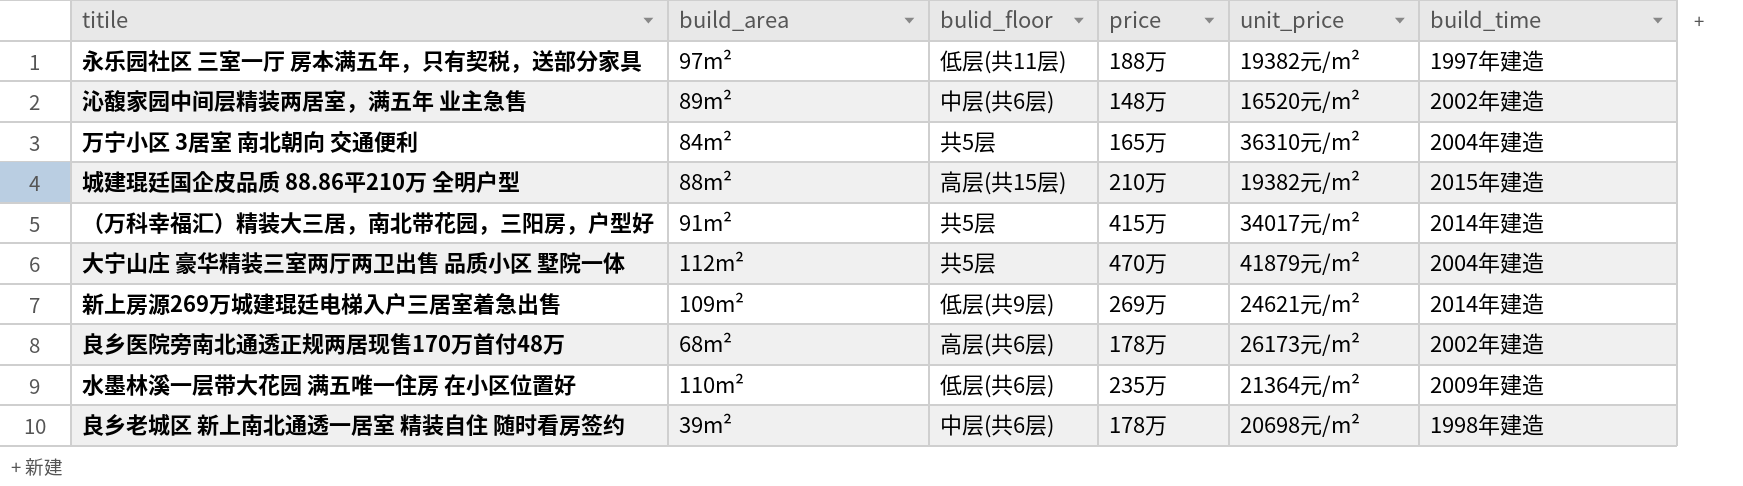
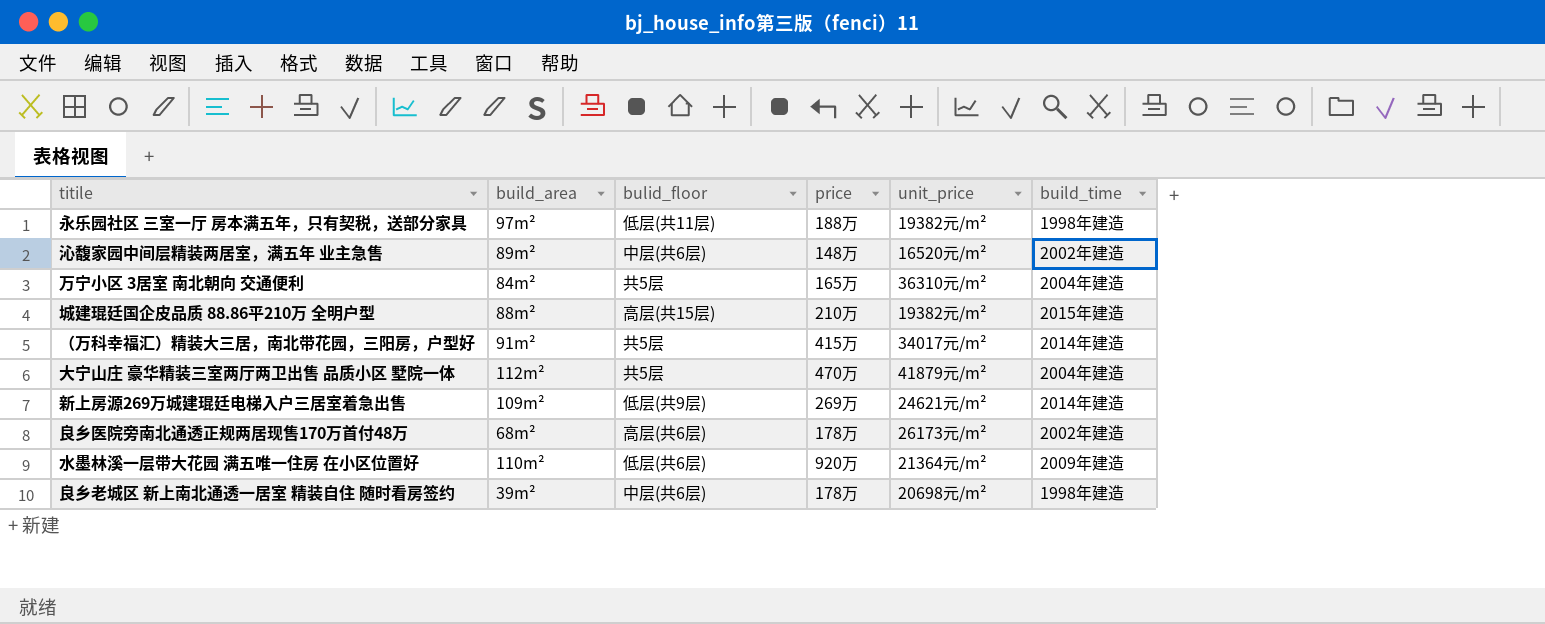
永乐园社区 三室一厅 房本满五年，只有契税，送部分家具 | build_time: 1997年建造 -> 1998年建造
水墨林溪一层带大花园 满五唯一住房 在小区位置好 | price: 235万 -> 920万

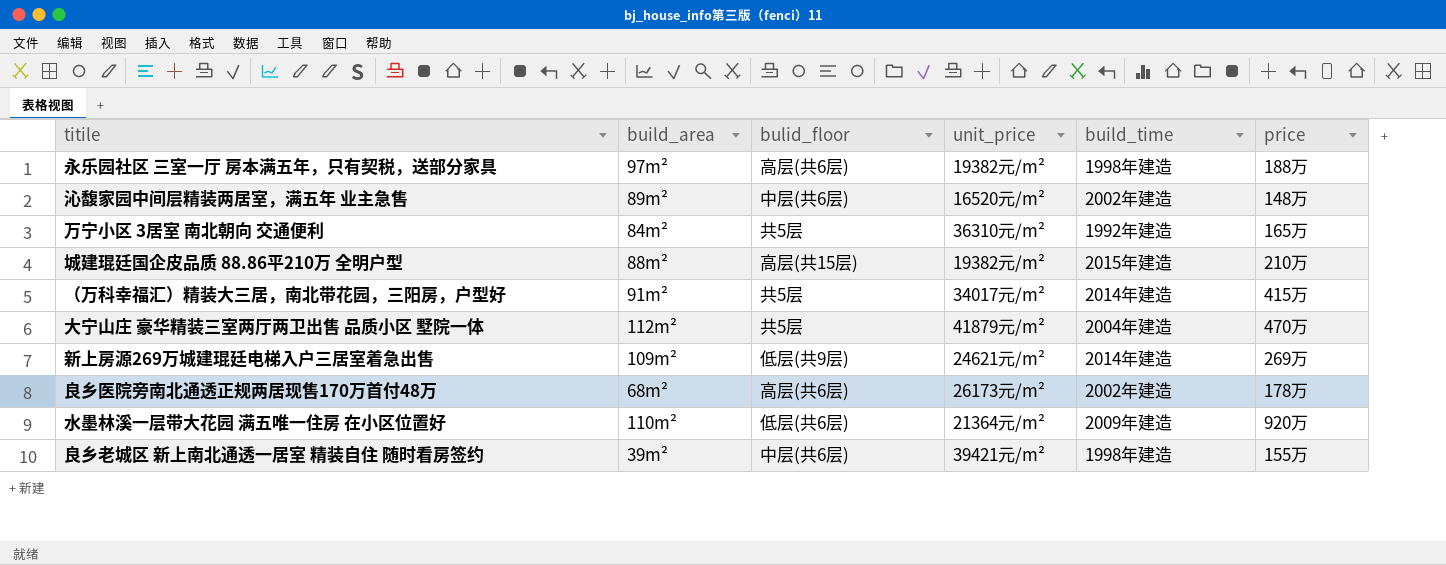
column price | position: 4 -> 6
永乐园社区 三室一厅 房本满五年，只有契税，送部分家具 | bulid_floor: 低层(共11层) -> 高层(共6层)
万宁小区 3居室 南北朝向 交通便利 | build_time: 2004年建造 -> 1992年建造
良乡老城区 新上南北通透一居室 精装自住 随时看房签约 | unit_price: 20698元/m² -> 39421元/m²
良乡老城区 新上南北通透一居室 精装自住 随时看房签约 | price: 178万 -> 155万

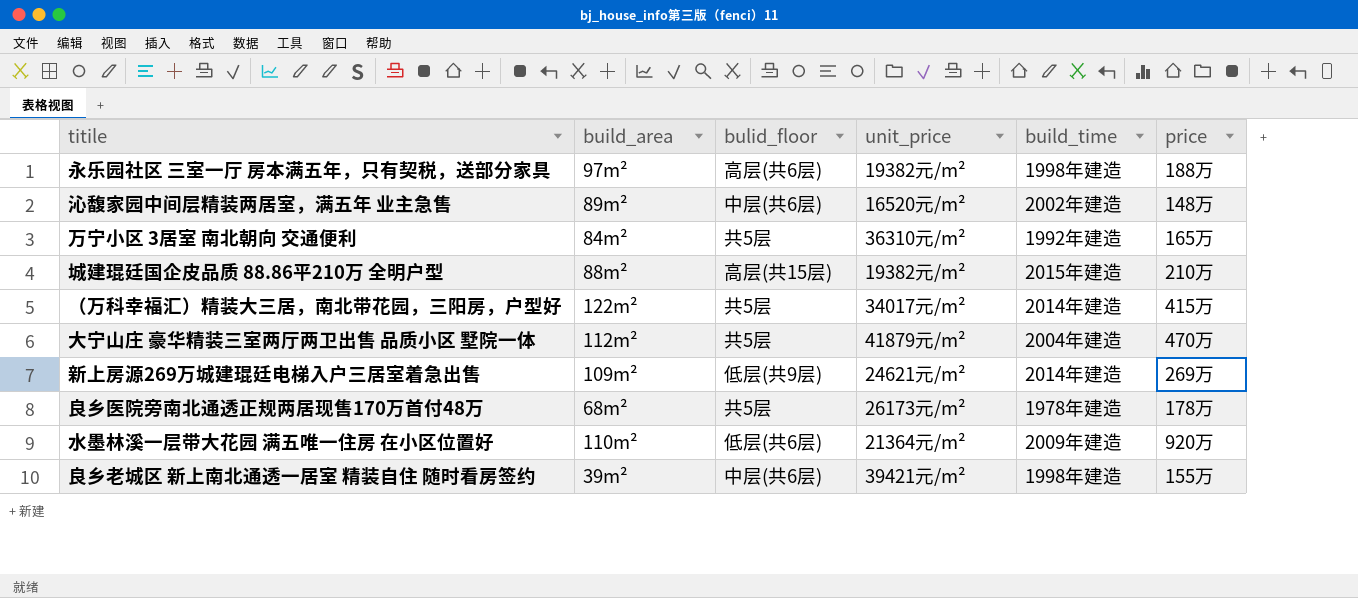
（万科幸福汇）精装大三居，南北带花园，三阳房，户型好 | build_area: 91m² -> 122m²
良乡医院旁南北通透正规两居现售170万首付48万 | bulid_floor: 高层(共6层) -> 共5层
良乡医院旁南北通透正规两居现售170万首付48万 | build_time: 2002年建造 -> 1978年建造

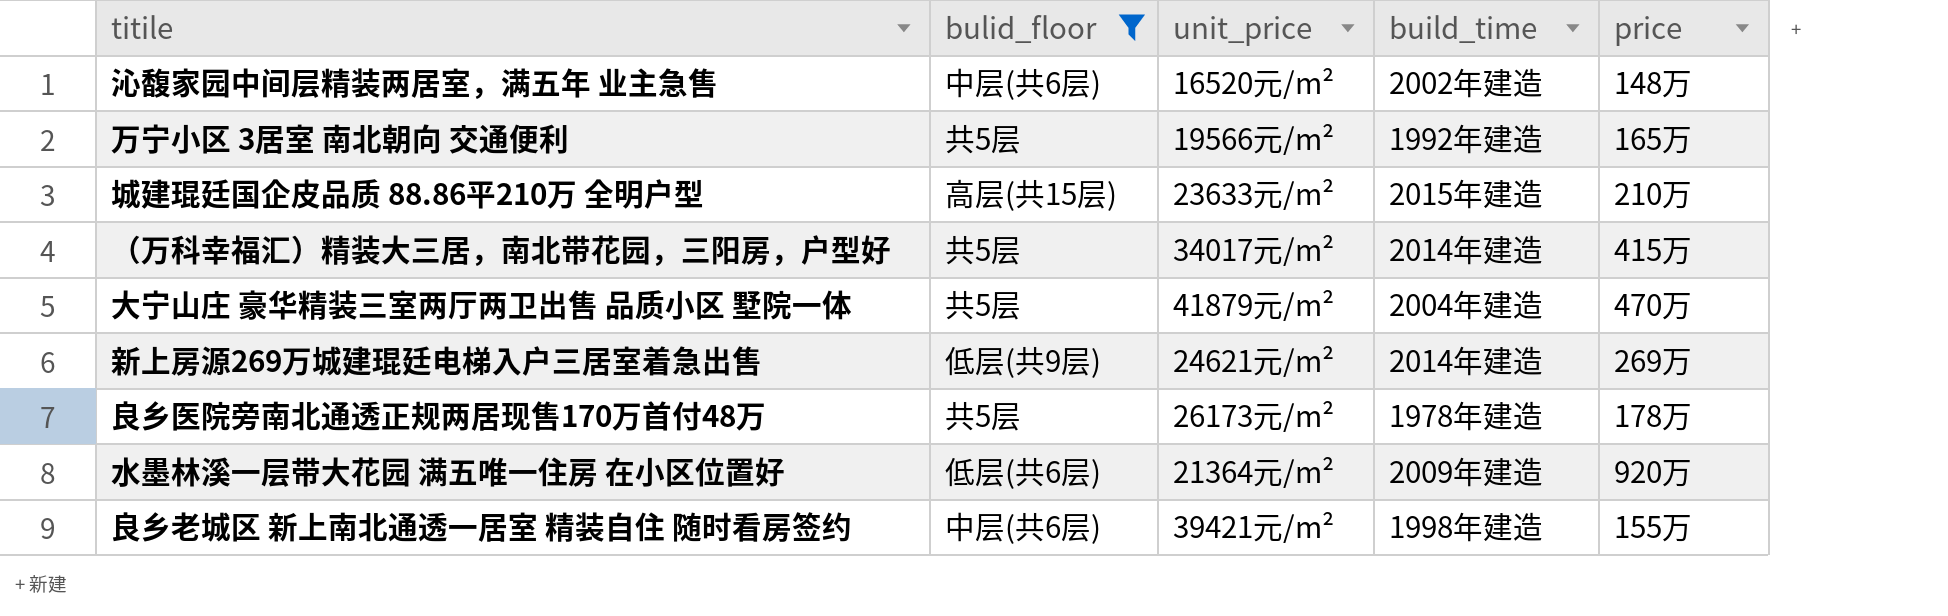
filter: none -> bulid_floor != 高层(共6层)
column build_area | position: 2 -> none
万宁小区 3居室 南北朝向 交通便利 | unit_price: 36310元/m² -> 19566元/m²
城建琨廷国企皮品质 88.86平210万 全明户型 | unit_price: 19382元/m² -> 23633元/m²

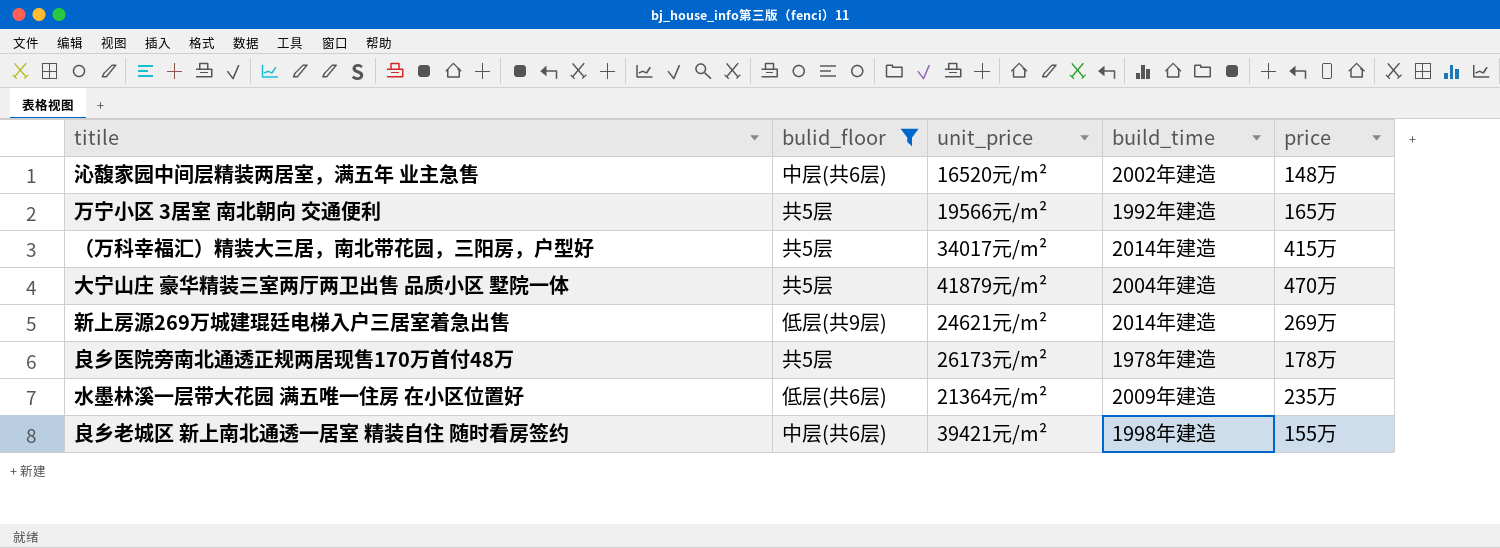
row 城建琨廷国企皮品质 88.86平210万 全明户型: 高层(共15层) | 23633元/m² | 2015年建造 | 210万 -> none
水墨林溪一层带大花园 满五唯一住房 在小区位置好 | price: 920万 -> 235万

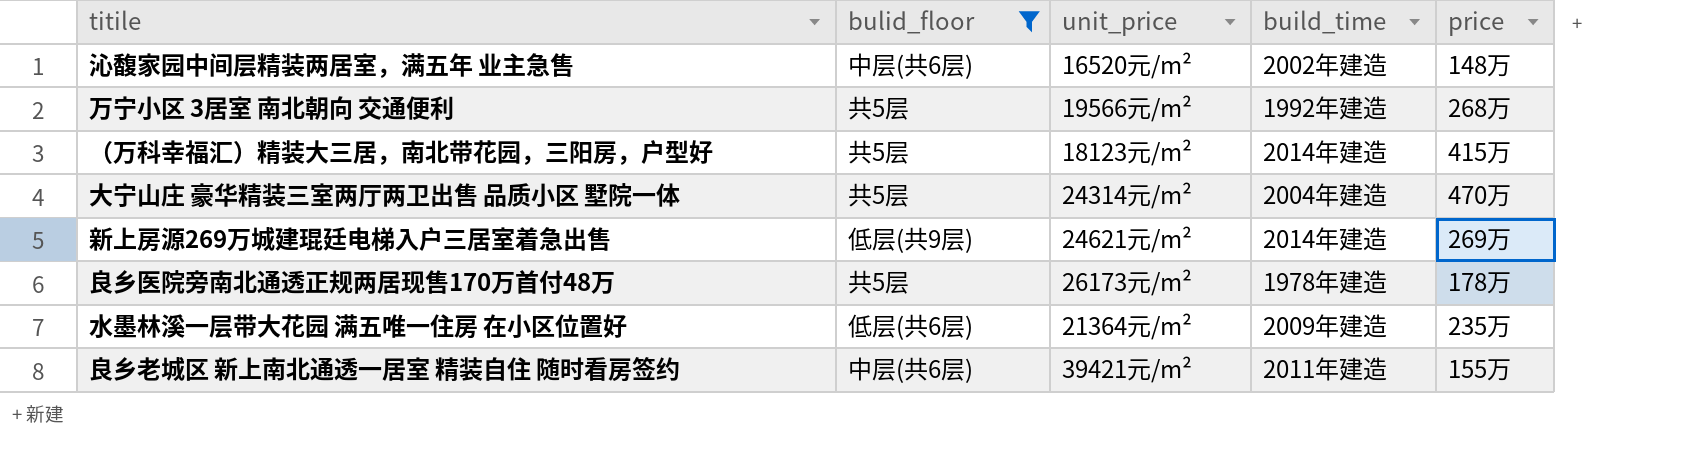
万宁小区 3居室 南北朝向 交通便利 | price: 165万 -> 268万
（万科幸福汇）精装大三居，南北带花园，三阳房，户型好 | unit_price: 34017元/m² -> 18123元/m²
大宁山庄 豪华精装三室两厅两卫出售 品质小区 墅院一体 | unit_price: 41879元/m² -> 24314元/m²
良乡老城区 新上南北通透一居室 精装自住 随时看房签约 | build_time: 1998年建造 -> 2011年建造

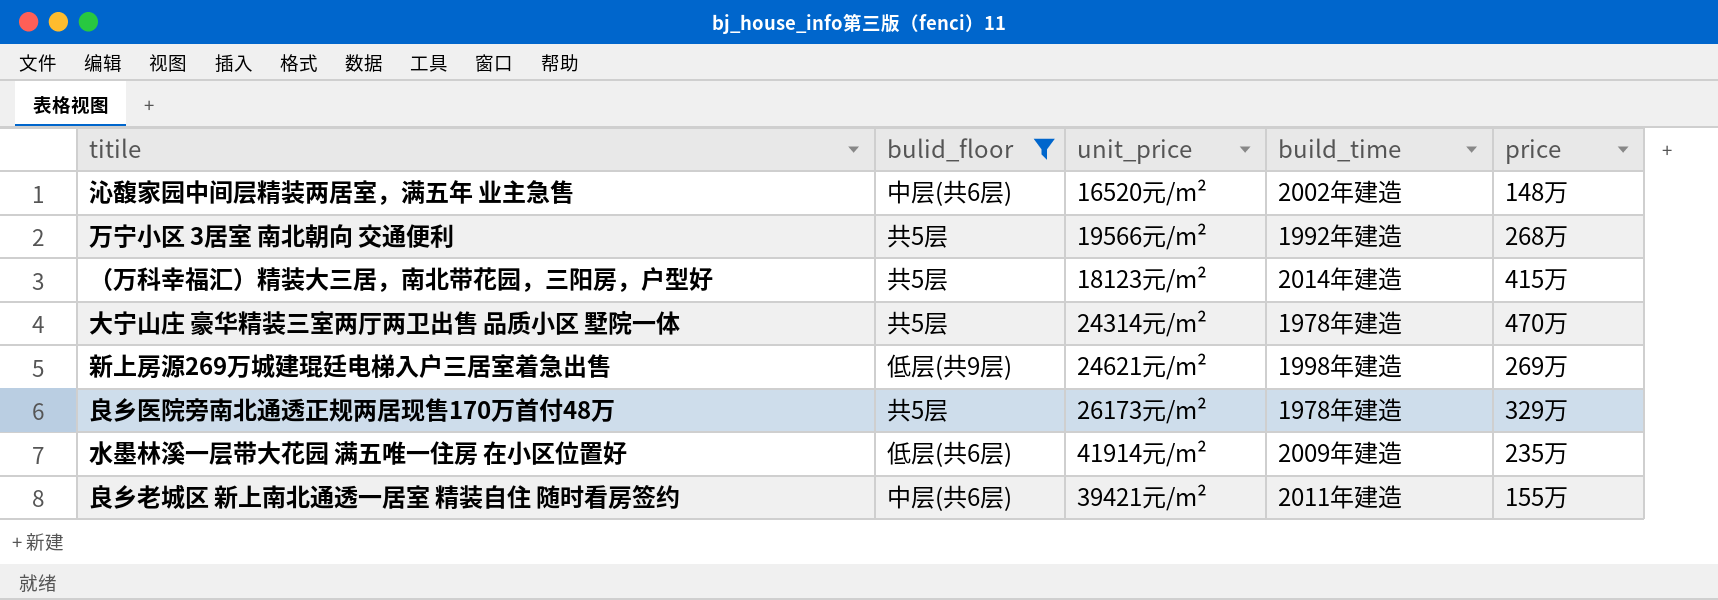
大宁山庄 豪华精装三室两厅两卫出售 品质小区 墅院一体 | build_time: 2004年建造 -> 1978年建造
新上房源269万城建琨廷电梯入户三居室着急出售 | build_time: 2014年建造 -> 1998年建造
良乡医院旁南北通透正规两居现售170万首付48万 | price: 178万 -> 329万
水墨林溪一层带大花园 满五唯一住房 在小区位置好 | unit_price: 21364元/m² -> 41914元/m²

